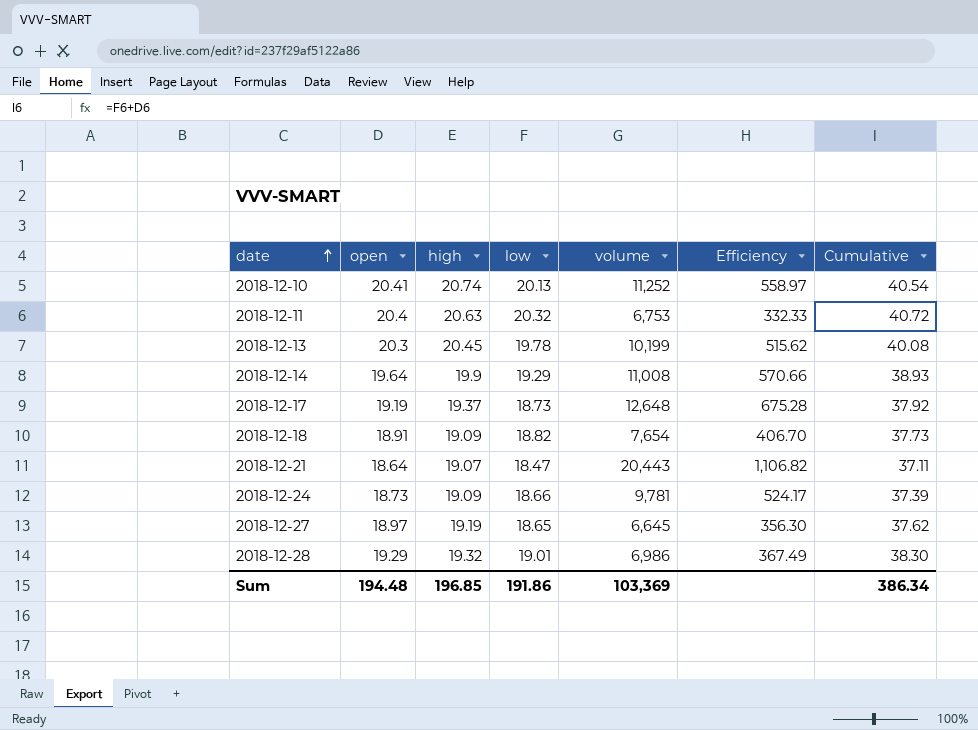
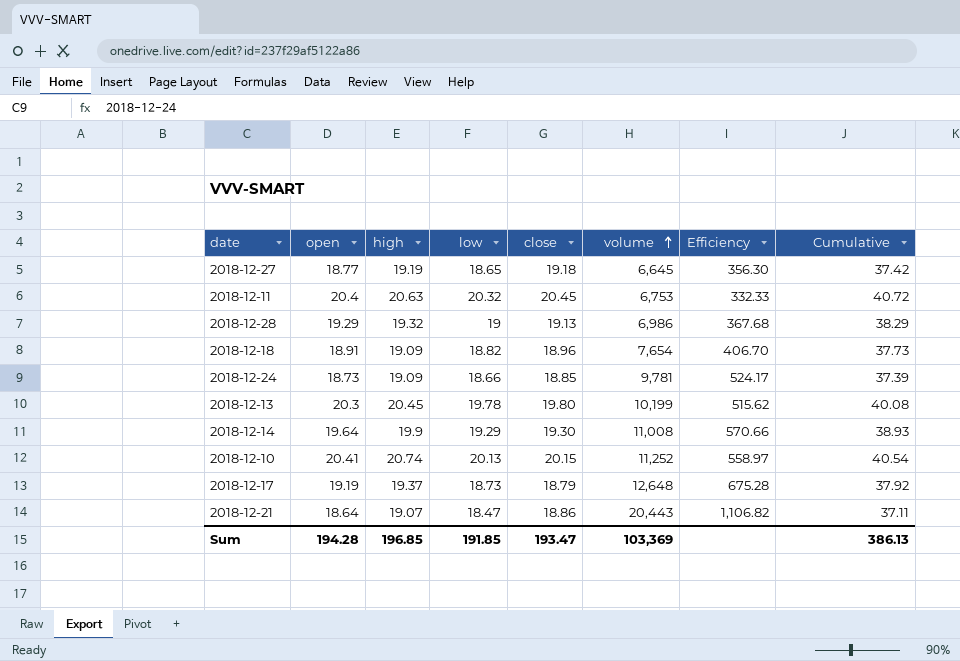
row order: date ascending -> volume ascending
column close | position: none -> 5
2018-12-27 | open: 18.97 -> 18.77
2018-12-27 | Cumulative: 37.62 -> 37.42
2018-12-28 | low: 19.01 -> 19
2018-12-28 | Efficiency: 367.49 -> 367.68
2018-12-28 | Cumulative: 38.30 -> 38.29
Sum | open: 194.48 -> 194.28
Sum | low: 191.86 -> 191.85
Sum | Cumulative: 386.34 -> 386.13

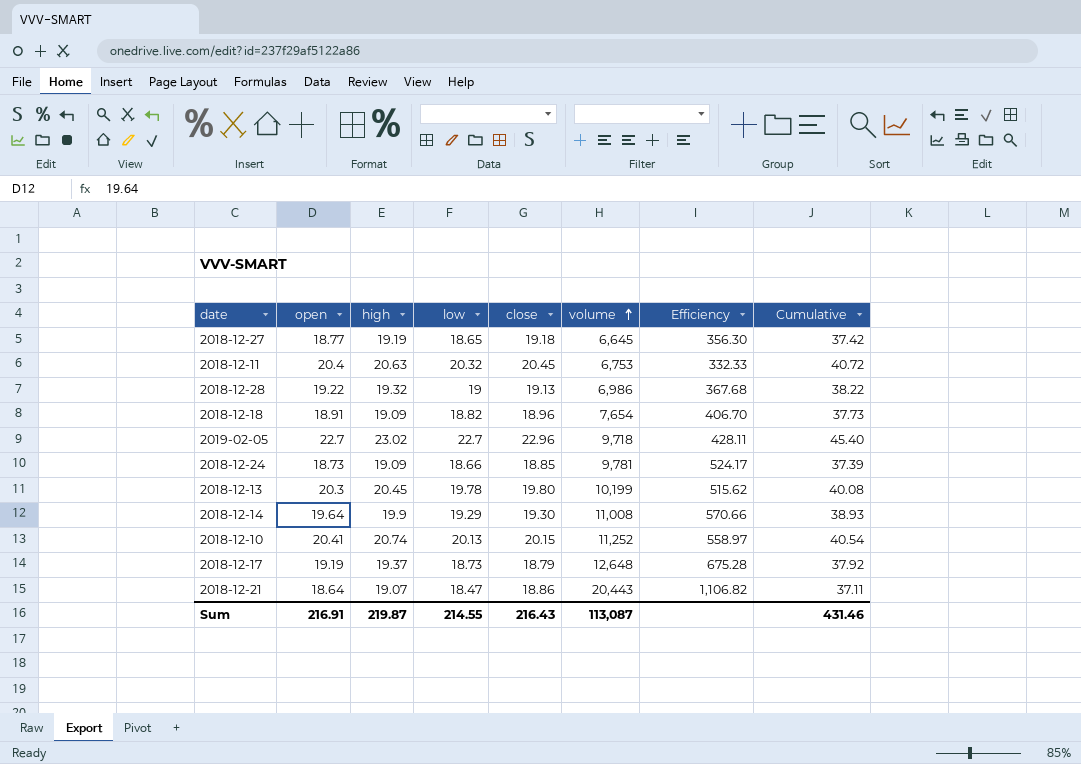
2018-12-28 | open: 19.29 -> 19.22
2018-12-28 | Cumulative: 38.29 -> 38.22
row 2019-02-05: none -> 22.7 | 23.02 | 22.7 | 22.96 | 9,718 | 428.11 | 45.40
Sum | open: 194.28 -> 216.91
Sum | high: 196.85 -> 219.87
Sum | low: 191.85 -> 214.55
Sum | close: 193.47 -> 216.43
Sum | volume: 103,369 -> 113,087
Sum | Cumulative: 386.13 -> 431.46

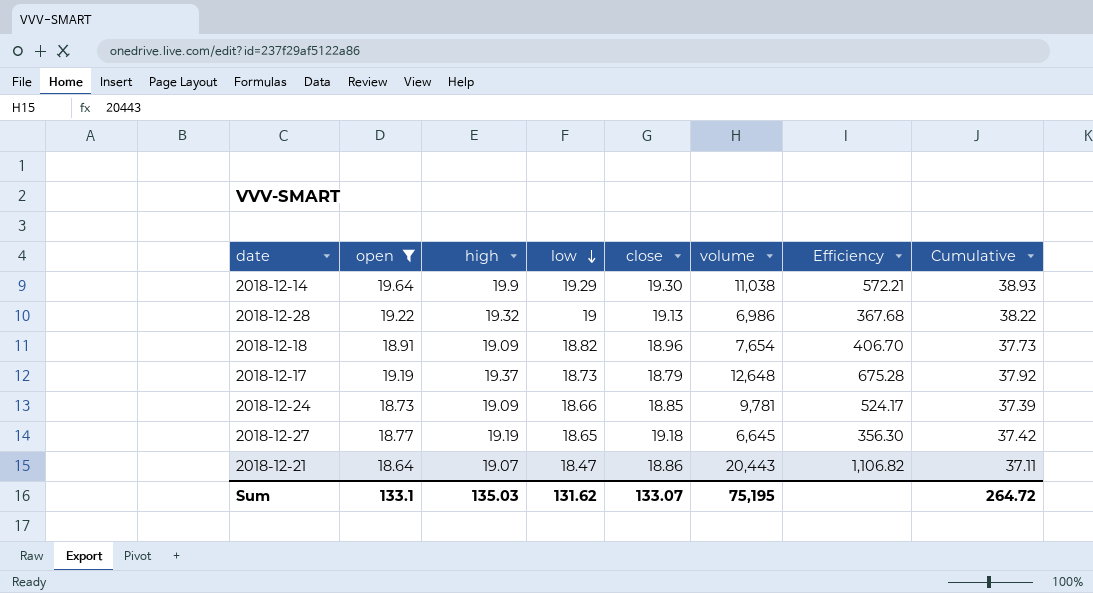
filter: none -> open <= 19.64
row order: volume ascending -> low descending
2018-12-14 | volume: 11,008 -> 11,038
2018-12-14 | Efficiency: 570.66 -> 572.21
Sum | open: 216.91 -> 133.1
Sum | high: 219.87 -> 135.03
Sum | low: 214.55 -> 131.62
Sum | close: 216.43 -> 133.07
Sum | volume: 113,087 -> 75,195
Sum | Cumulative: 431.46 -> 264.72

